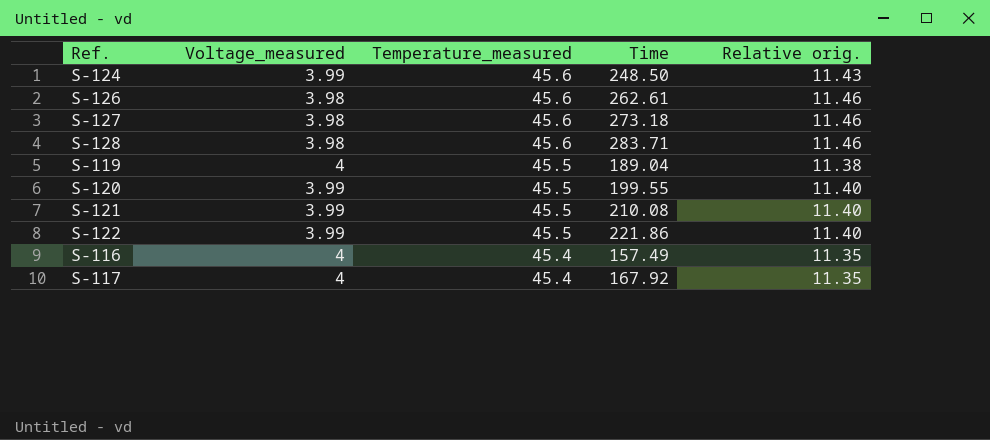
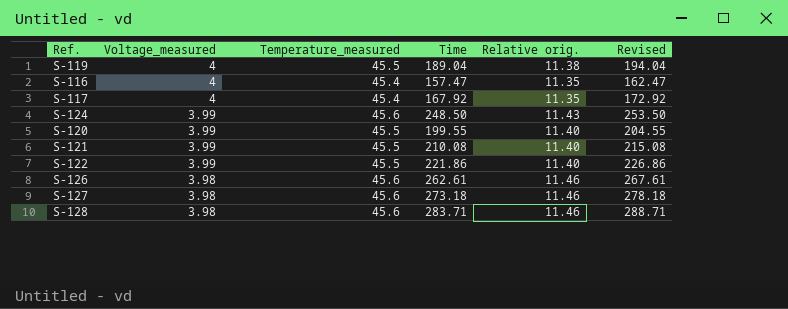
row order: Temperature_measured descending -> Voltage_measured descending
column Revised | formula: none -> [Time] + 5
S-116 | Time: 157.49 -> 157.47

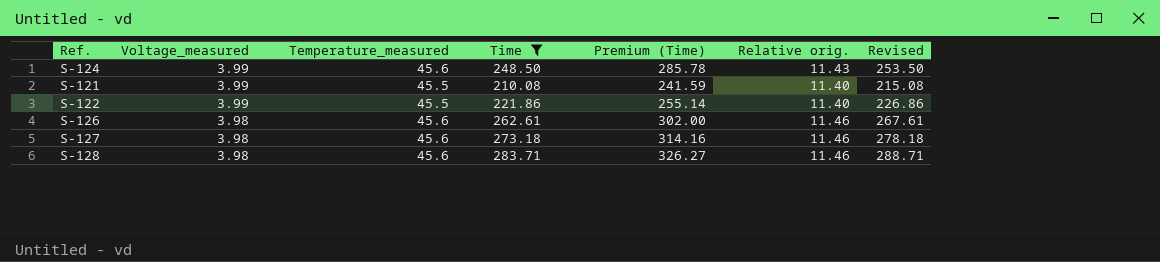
filter: none -> Time >= 210.08
column Premium (Time) | formula: none -> [Time] * 1.15

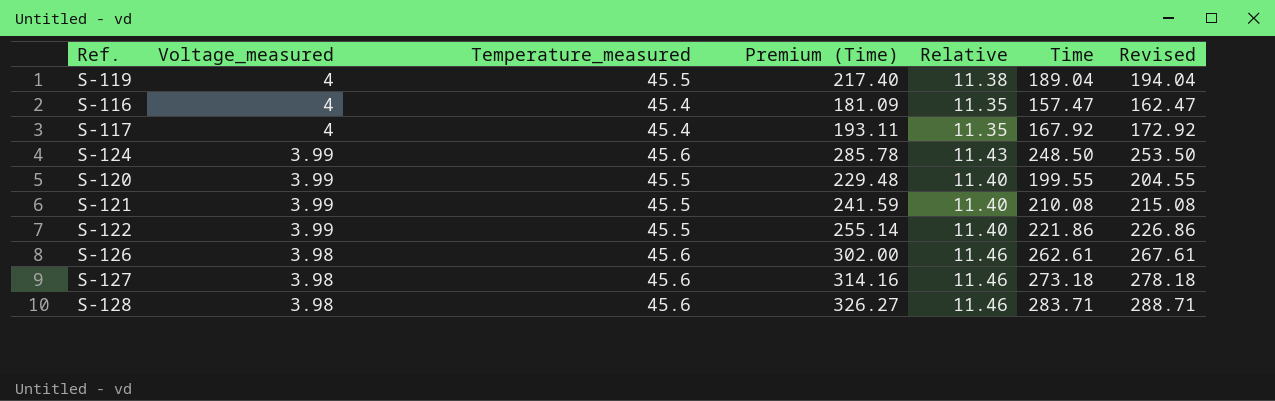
filter: Time >= 210.08 -> none
column name: Relative orig. -> Relative
column Time | position: 4 -> 6

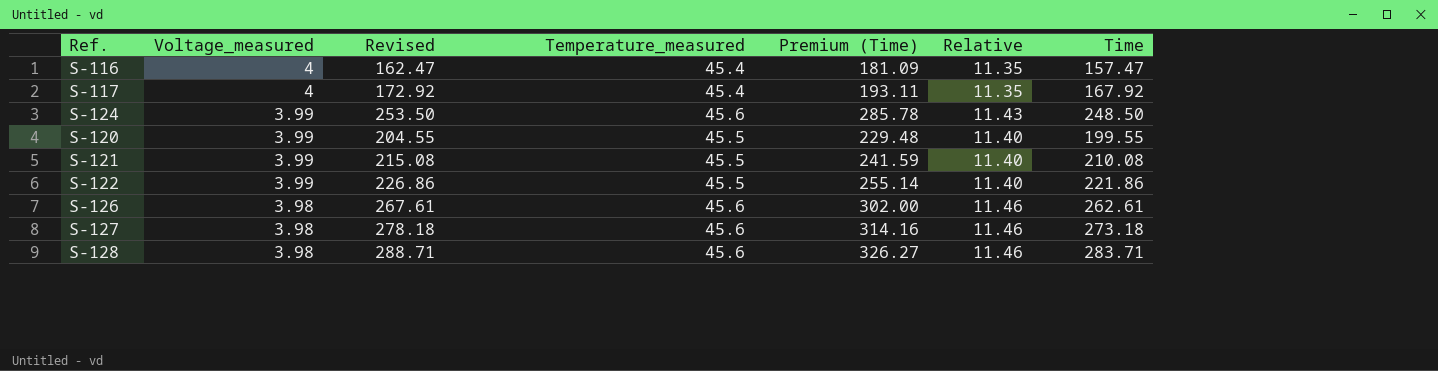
column Revised | position: 7 -> 3
row S-119: 4 | 45.5 | 217.40 | 11.38 | 189.04 | 194.04 -> none

